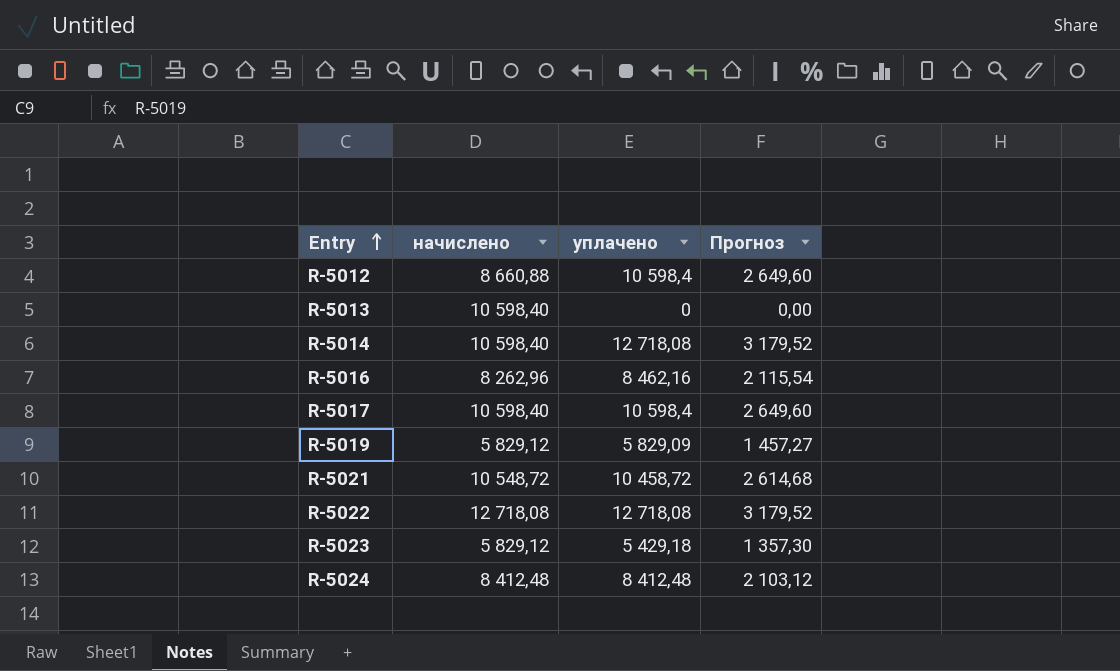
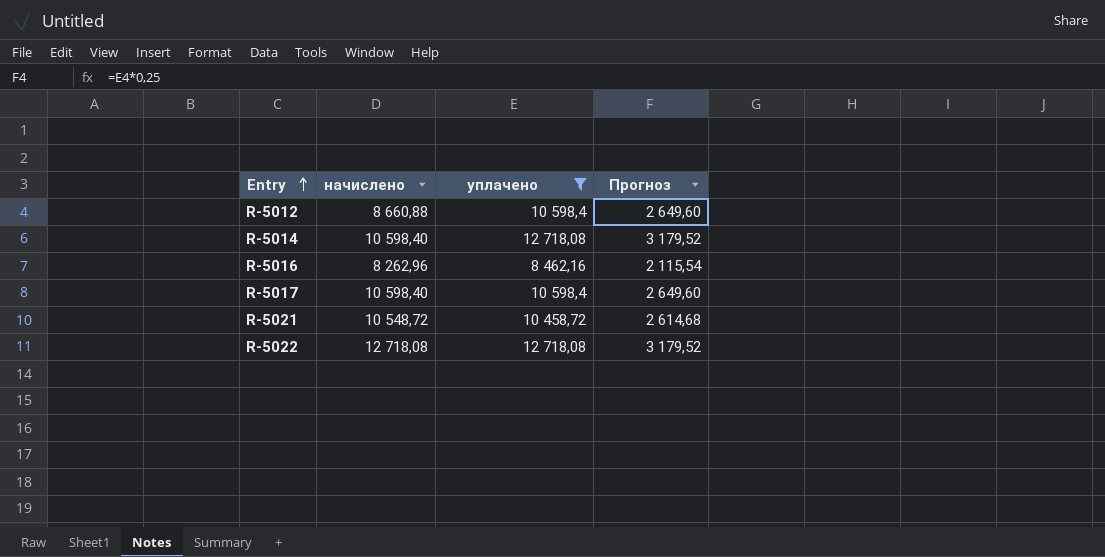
filter: none -> уплачено >= 8 462,16

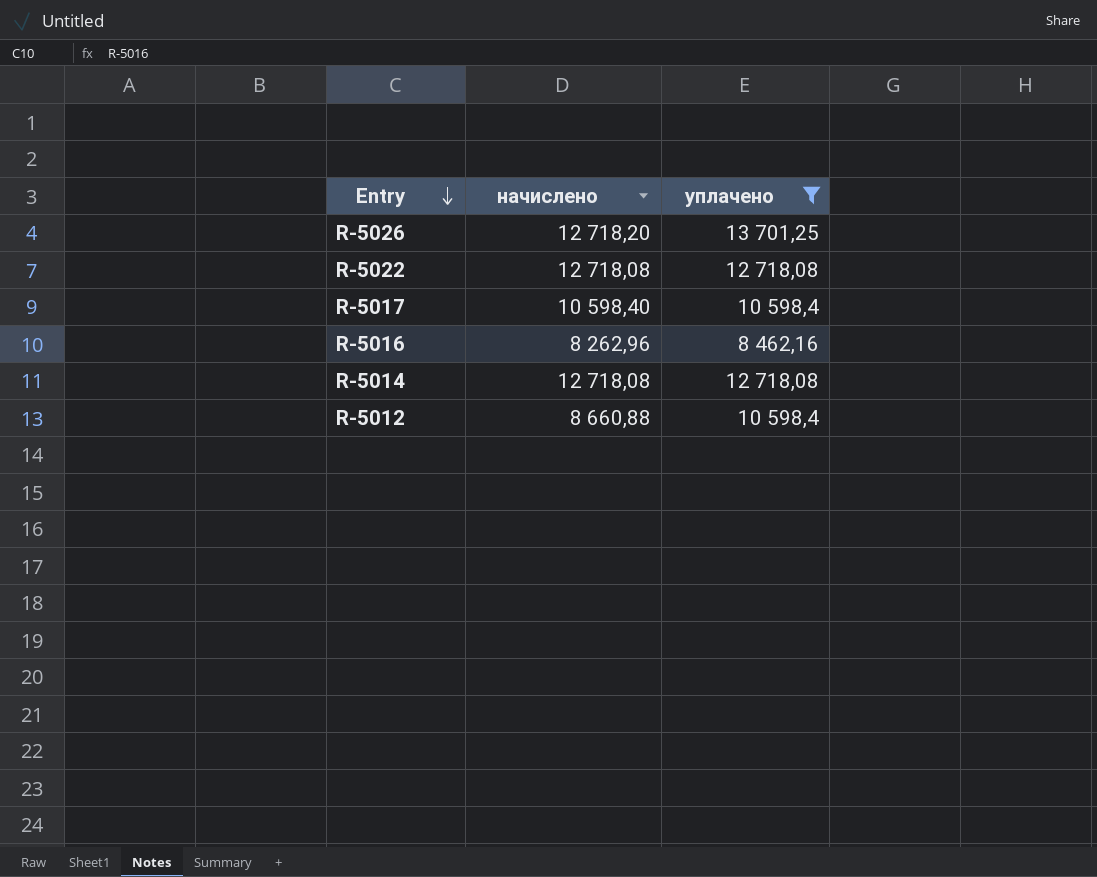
row order: Entry ascending -> Entry descending
column Прогноз | formula: [уплачено] * 0,25 -> none
row R-5021: 10 548,72 | 10 458,72 | 2 614,68 -> none
row R-5026: none -> 12 718,20 | 13 701,25
R-5014 | начислено: 10 598,40 -> 12 718,08

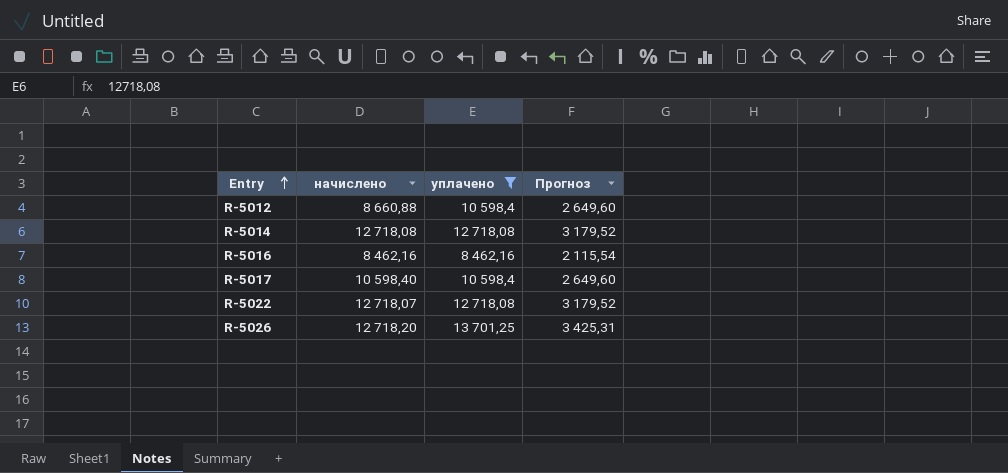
row order: Entry descending -> Entry ascending
column Прогноз | formula: none -> [уплачено] * 0,25
R-5016 | начислено: 8 262,96 -> 8 462,16
R-5022 | начислено: 12 718,08 -> 12 718,07

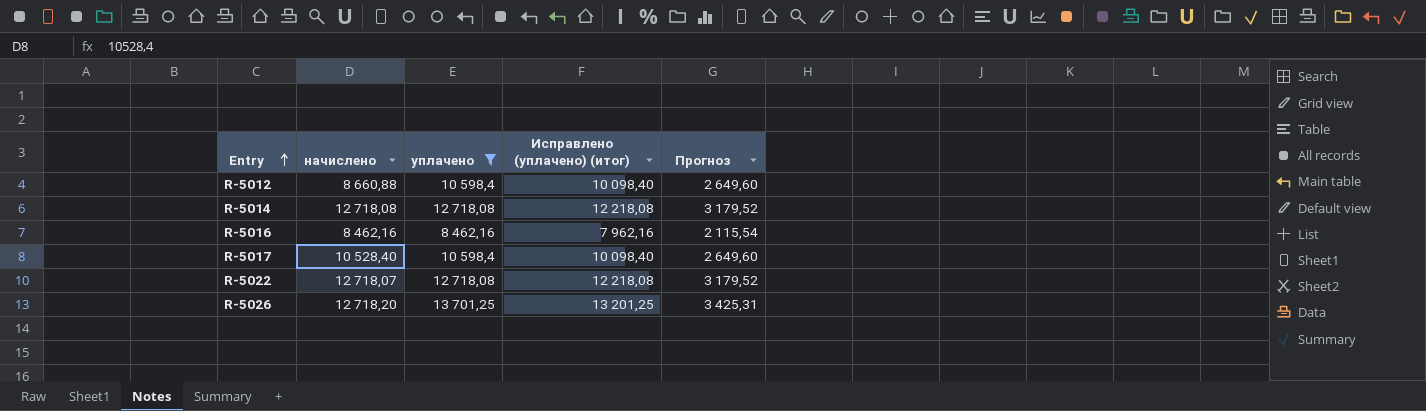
column Исправлено (уплачено) (итог) | formula: none -> [уплачено] - 500
R-5017 | начислено: 10 598,40 -> 10 528,40

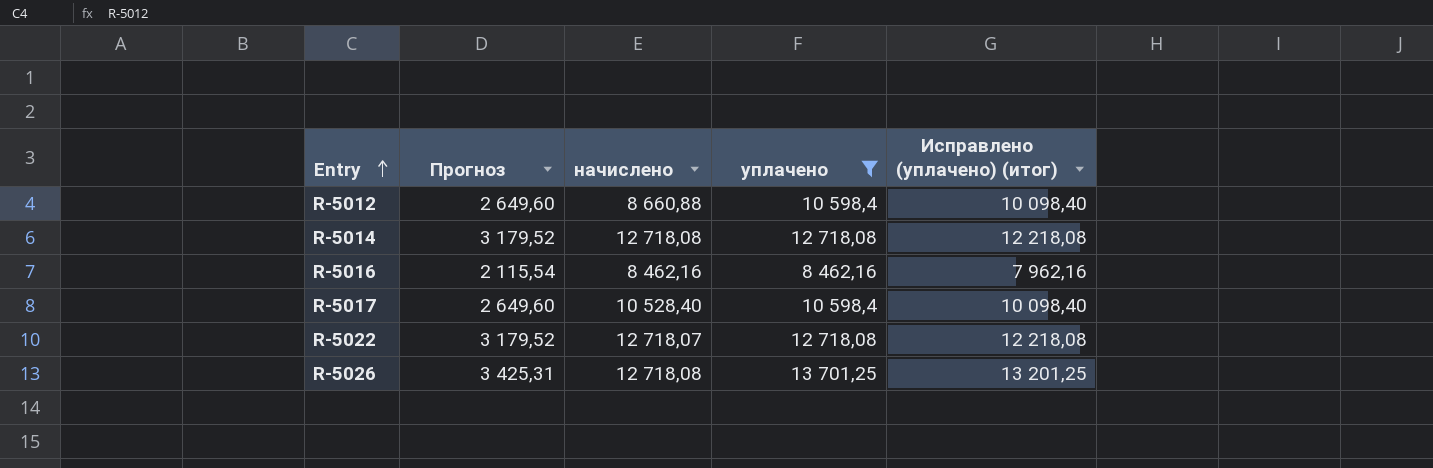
column Прогноз | position: 5 -> 2
R-5026 | начислено: 12 718,20 -> 12 718,08

